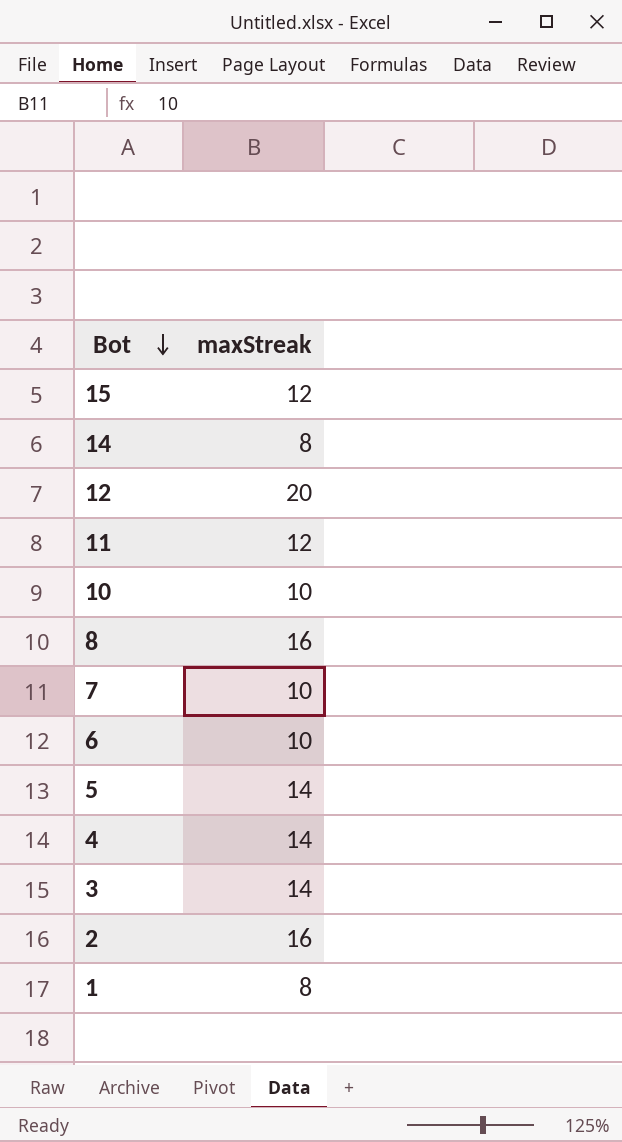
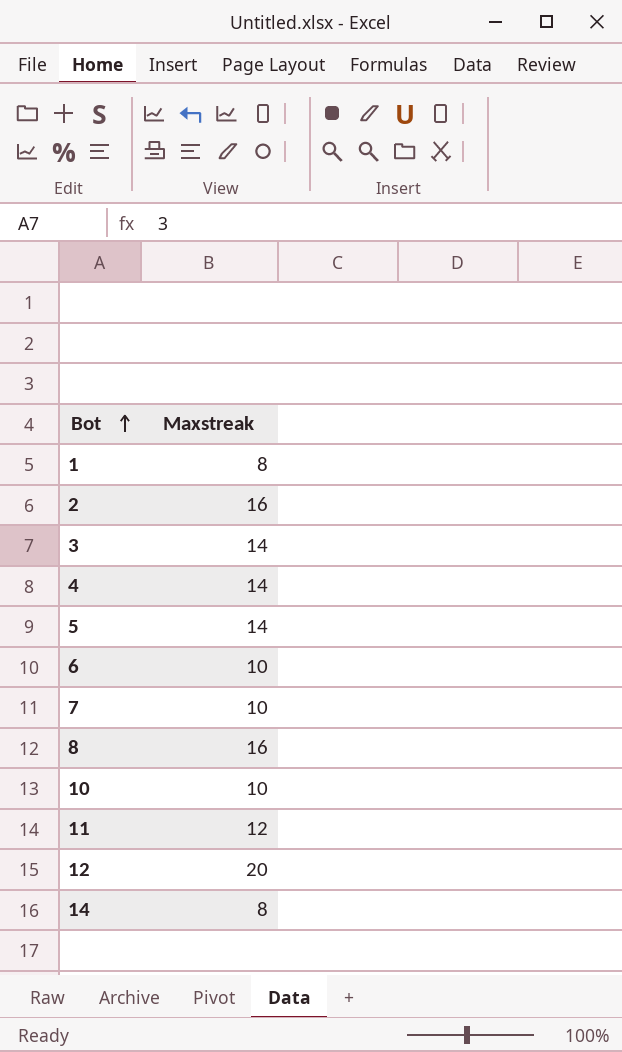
row order: Bot descending -> Bot ascending
column name: maxStreak -> Maxstreak
row 15: 12 -> none

